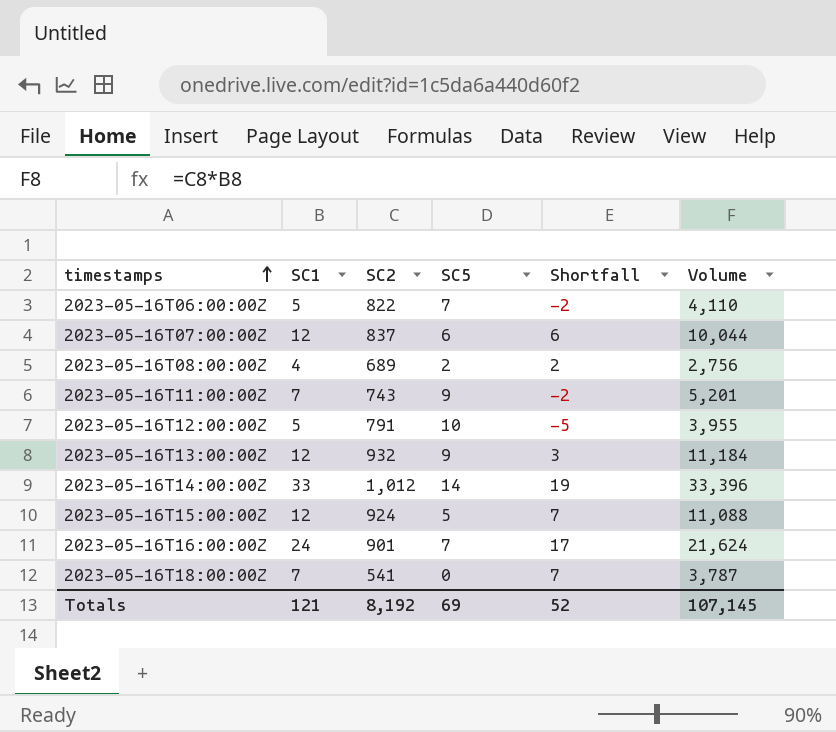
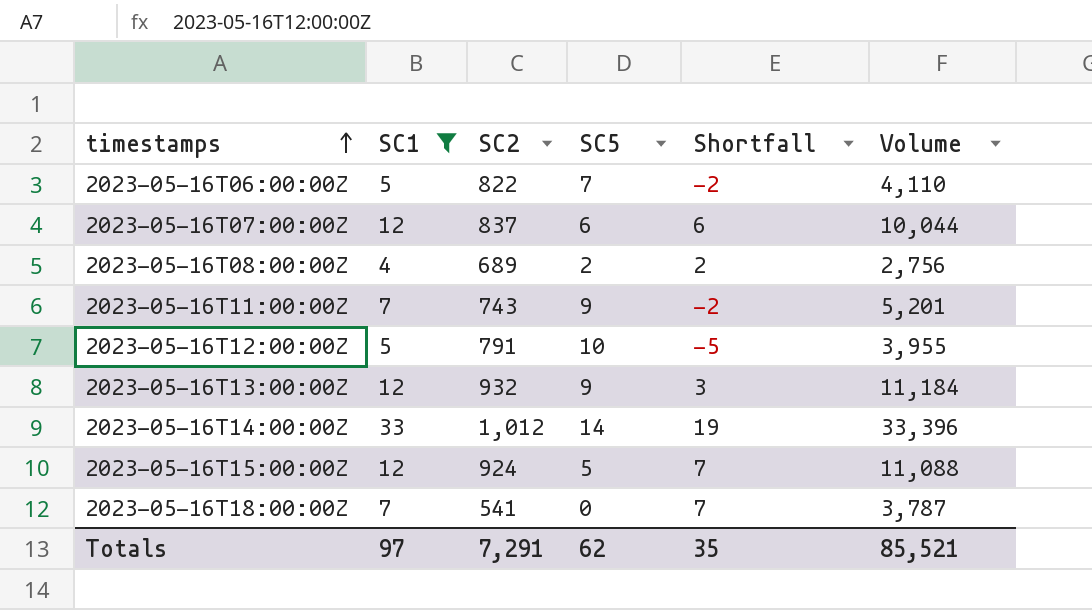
filter: none -> SC1 != 24
Totals | SC1: 121 -> 97
Totals | SC2: 8,192 -> 7,291
Totals | SC5: 69 -> 62
Totals | Shortfall: 52 -> 35
Totals | Volume: 107,145 -> 85,521

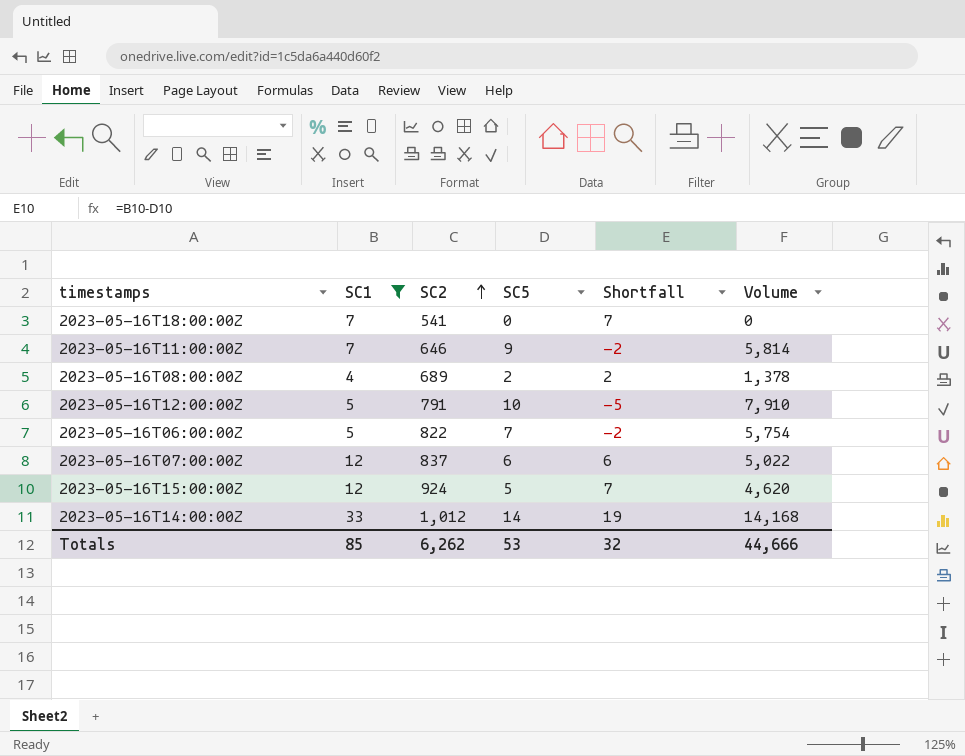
row order: timestamps ascending -> SC2 ascending
column Volume | formula: [SC1] * [SC2] -> [SC2] * [SC5]
row 2023-05-16T13:00:00Z: 12 | 932 | 9 | 3 | 11,184 -> none
2023-05-16T11:00:00Z | SC2: 743 -> 646
Totals | SC1: 97 -> 85
Totals | SC2: 7,291 -> 6,262
Totals | SC5: 62 -> 53
Totals | Shortfall: 35 -> 32
Totals | Volume: 85,521 -> 44,666

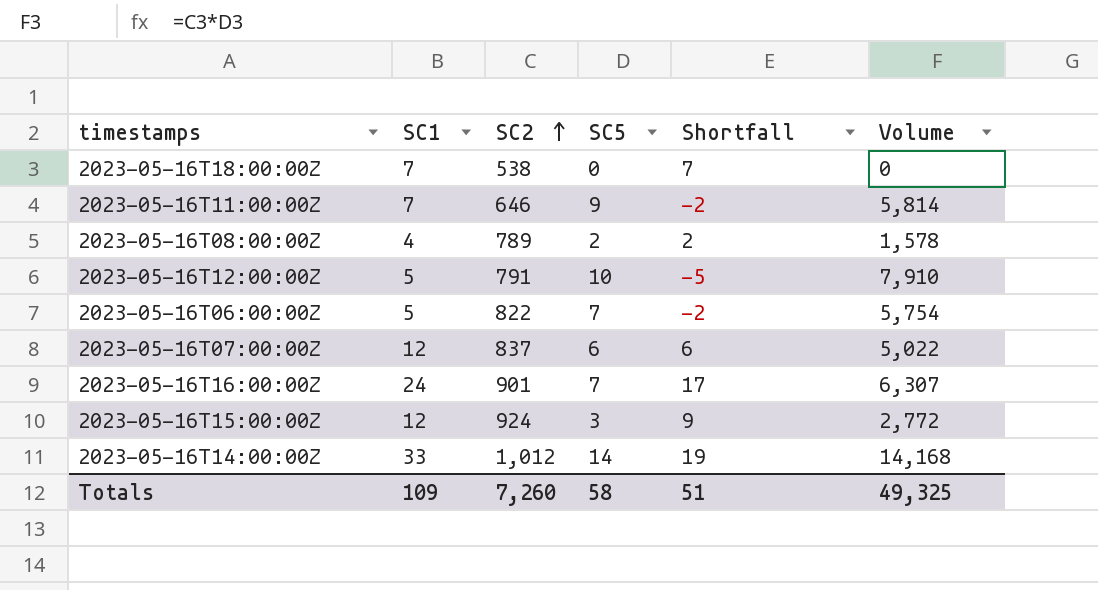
filter: SC1 != 24 -> none
2023-05-16T18:00:00Z | SC2: 541 -> 538
2023-05-16T08:00:00Z | SC2: 689 -> 789
2023-05-16T08:00:00Z | Volume: 1,378 -> 1,578
2023-05-16T15:00:00Z | SC5: 5 -> 3
2023-05-16T15:00:00Z | Shortfall: 7 -> 9
2023-05-16T15:00:00Z | Volume: 4,620 -> 2,772
Totals | SC1: 85 -> 109
Totals | SC2: 6,262 -> 7,260
Totals | SC5: 53 -> 58
Totals | Shortfall: 32 -> 51
Totals | Volume: 44,666 -> 49,325

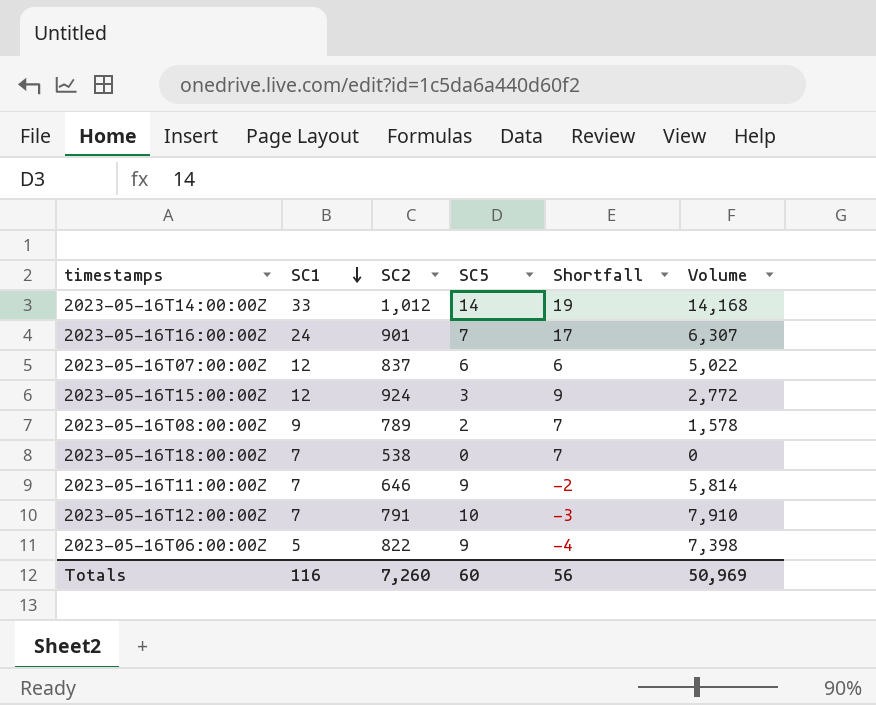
row order: SC2 ascending -> SC1 descending
2023-05-16T08:00:00Z | SC1: 4 -> 9
2023-05-16T08:00:00Z | Shortfall: 2 -> 7
2023-05-16T12:00:00Z | SC1: 5 -> 7
2023-05-16T12:00:00Z | Shortfall: -5 -> -3
2023-05-16T06:00:00Z | SC5: 7 -> 9
2023-05-16T06:00:00Z | Shortfall: -2 -> -4
2023-05-16T06:00:00Z | Volume: 5,754 -> 7,398
Totals | SC1: 109 -> 116
Totals | SC5: 58 -> 60
Totals | Shortfall: 51 -> 56
Totals | Volume: 49,325 -> 50,969

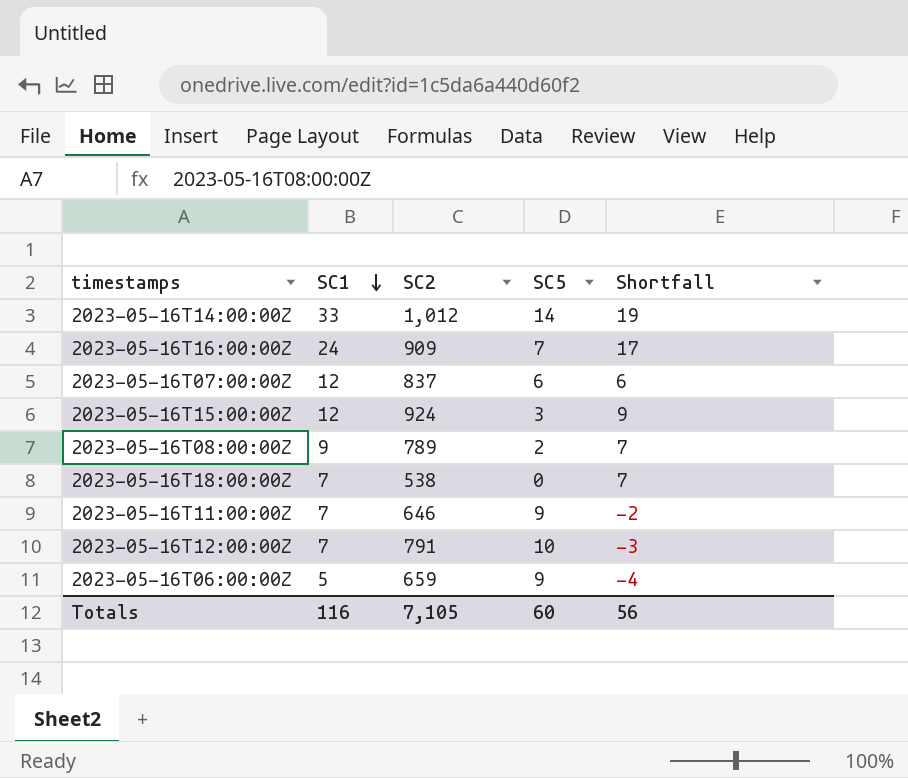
column Volume | formula: [SC2] * [SC5] -> none
2023-05-16T16:00:00Z | SC2: 901 -> 909
2023-05-16T06:00:00Z | SC2: 822 -> 659
Totals | SC2: 7,260 -> 7,105

